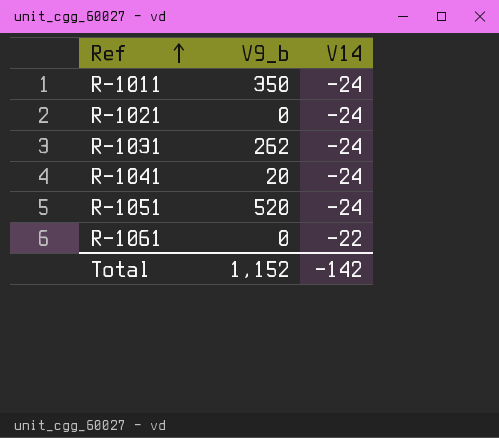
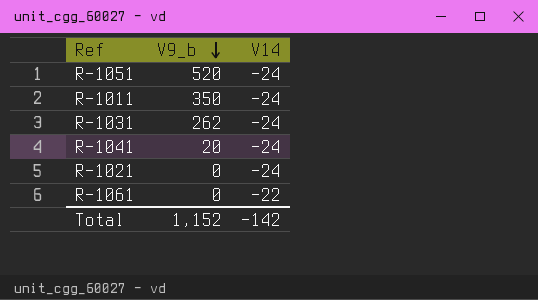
row order: Ref ascending -> V9_b descending

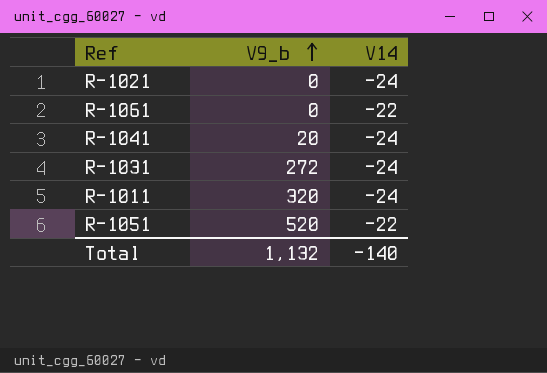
row order: V9_b descending -> V9_b ascending
R-1031 | V9_b: 262 -> 272
R-1011 | V9_b: 350 -> 320
R-1051 | V14: -24 -> -22
Total | V9_b: 1,152 -> 1,132
Total | V14: -142 -> -140

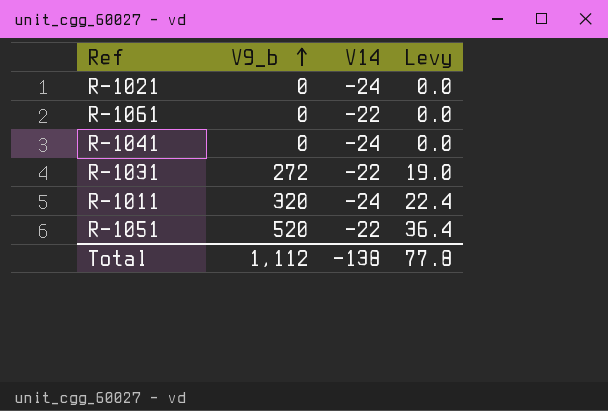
column Levy | formula: none -> [V9_b] * 0.07
R-1041 | V9_b: 20 -> 0
R-1031 | V14: -24 -> -22
Total | V9_b: 1,132 -> 1,112
Total | V14: -140 -> -138

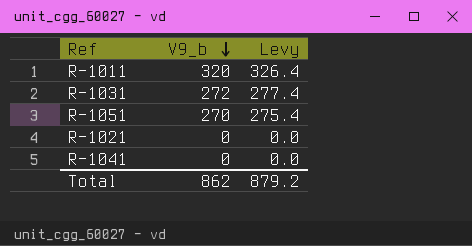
row order: V9_b ascending -> V9_b descending
column V14 | position: 3 -> none
column Levy | formula: [V9_b] * 0.07 -> [V9_b] * 1.02
row R-1061: 0 | -22 | 0.0 -> none
R-1051 | V9_b: 520 -> 270
Total | V9_b: 1,112 -> 862
Total | Levy: 77.8 -> 879.2

